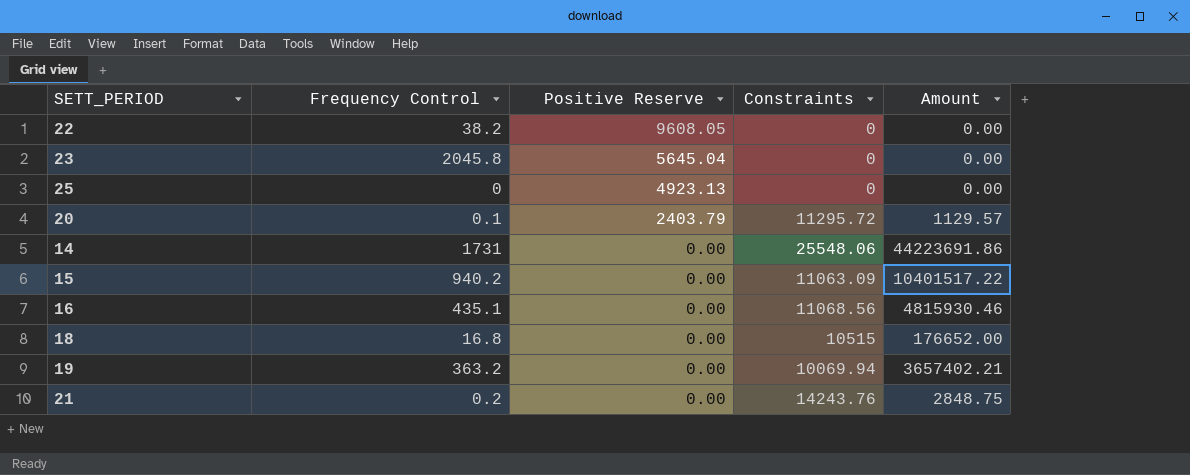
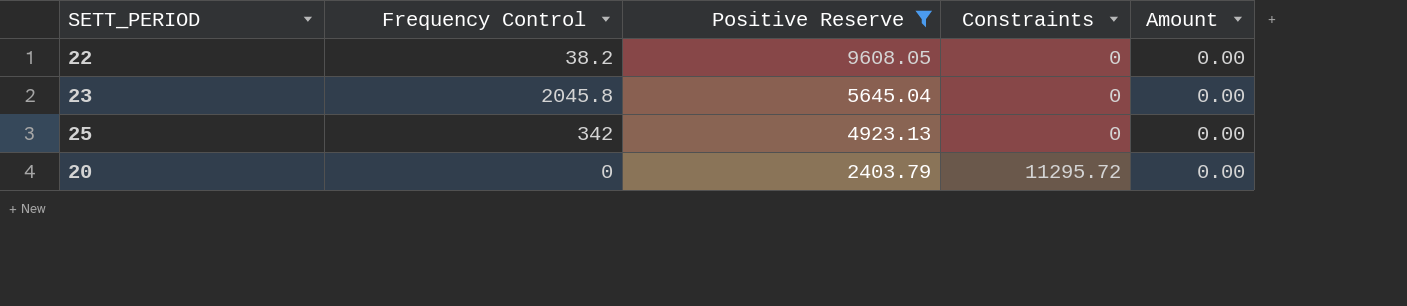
filter: none -> Positive Reserve != 0.00
25 | Frequency Control: 0 -> 342
20 | Frequency Control: 0.1 -> 0
20 | Amount: 1129.57 -> 0.00

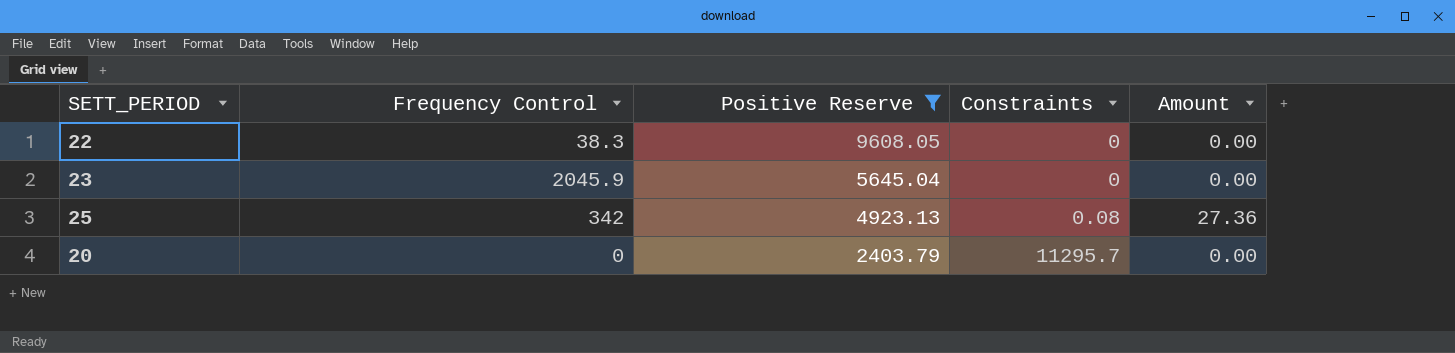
22 | Frequency Control: 38.2 -> 38.3
23 | Frequency Control: 2045.8 -> 2045.9
25 | Constraints: 0 -> 0.08
25 | Amount: 0.00 -> 27.36
20 | Constraints: 11295.72 -> 11295.7

